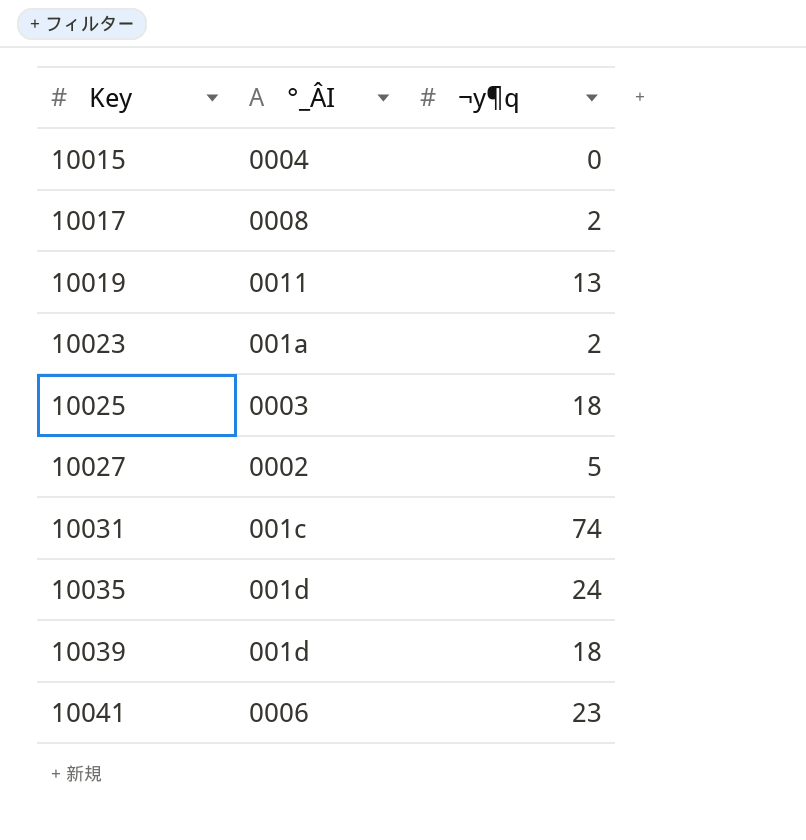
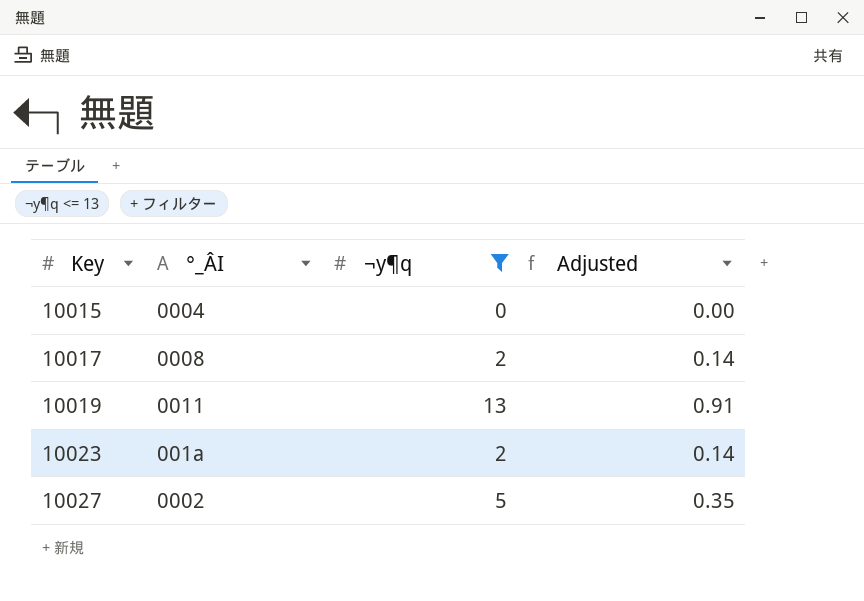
filter: none -> ¬y¶q <= 13
column Adjusted | formula: none -> [¬y¶q] * 0.07

